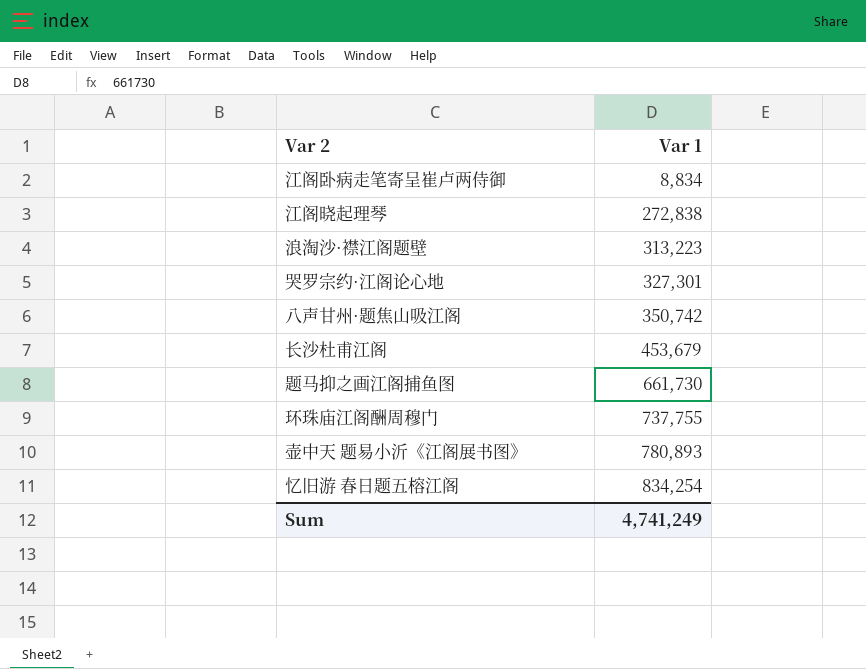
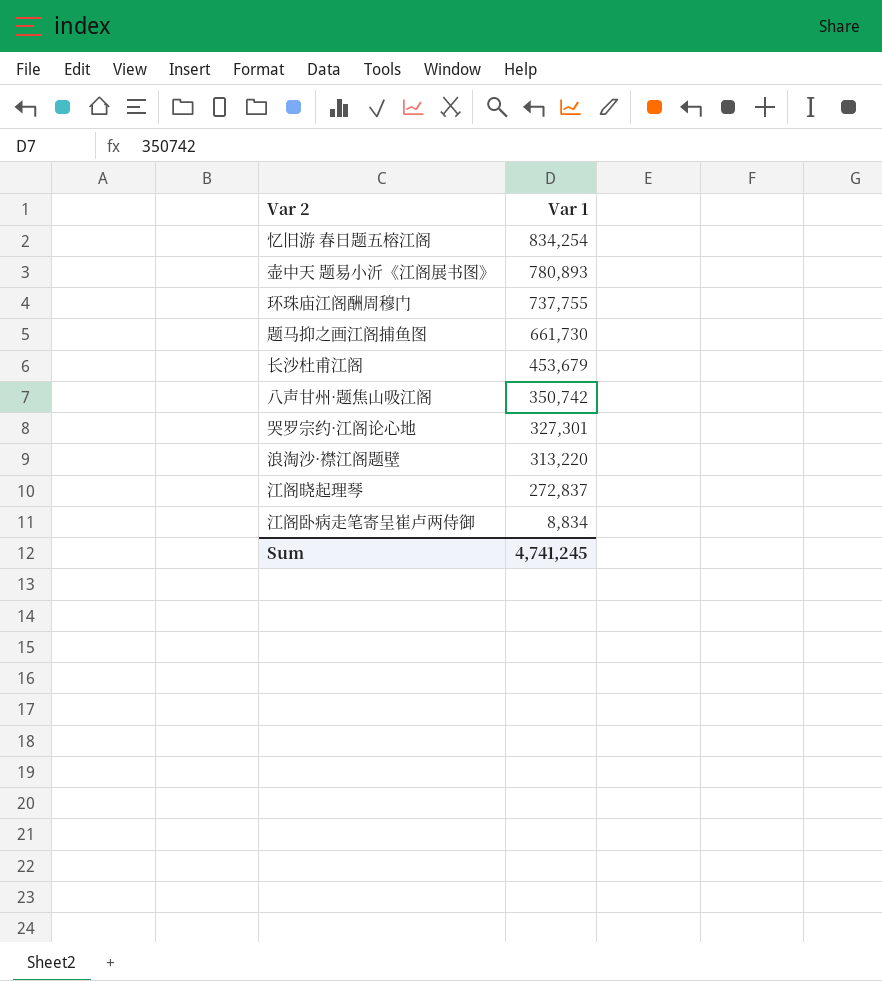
row order: Var 1 ascending -> Var 1 descending
浪淘沙·襟江阁题壁 | Var 1: 313,223 -> 313,220
江阁晓起理琴 | Var 1: 272,838 -> 272,837
Sum | Var 1: 4,741,249 -> 4,741,245

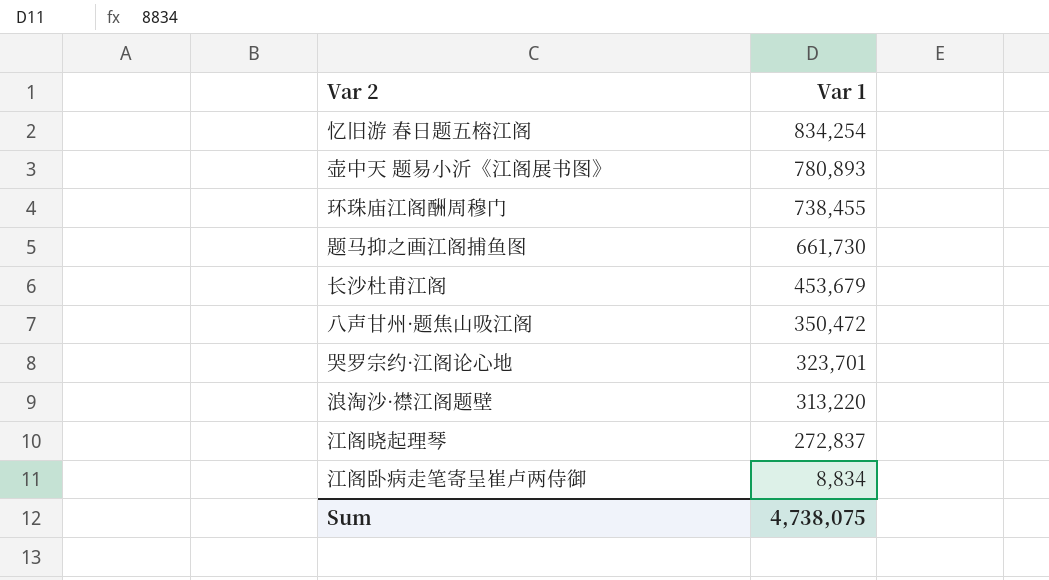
环珠庙江阁酬周穆门 | Var 1: 737,755 -> 738,455
八声甘州·题焦山吸江阁 | Var 1: 350,742 -> 350,472
哭罗宗约·江阁论心地 | Var 1: 327,301 -> 323,701
Sum | Var 1: 4,741,245 -> 4,738,075

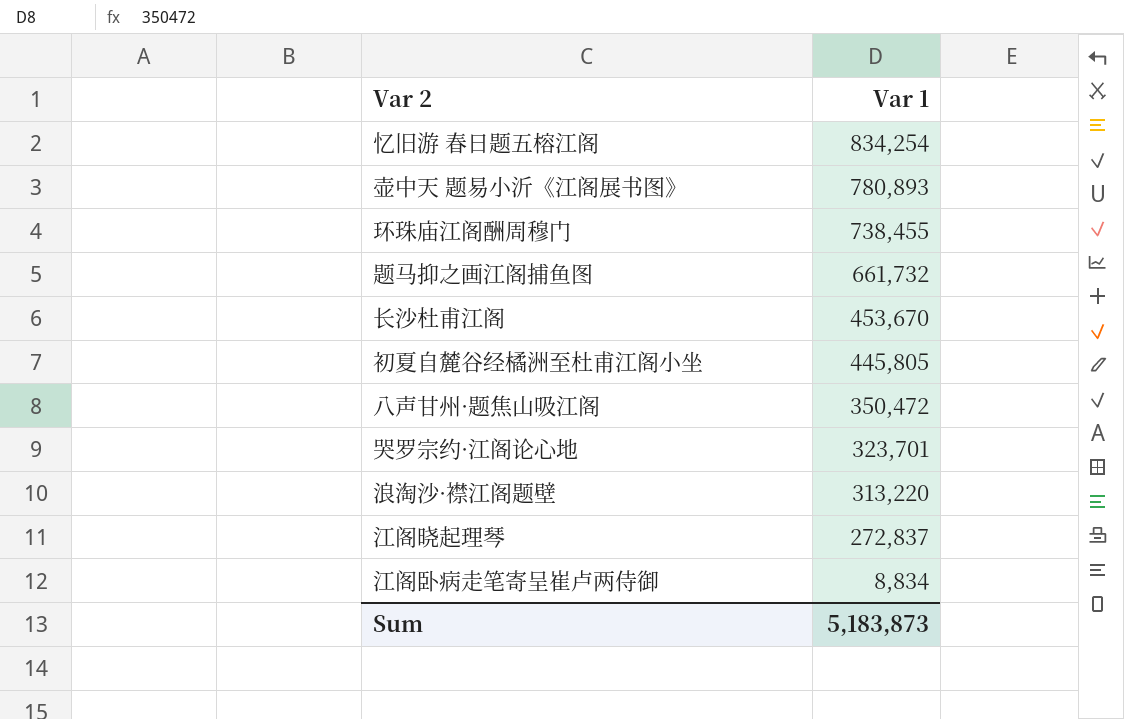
题马抑之画江阁捕鱼图 | Var 1: 661,730 -> 661,732
长沙杜甫江阁 | Var 1: 453,679 -> 453,670
row 初夏自麓谷经橘洲至杜甫江阁小坐: none -> 445,805
Sum | Var 1: 4,738,075 -> 5,183,873

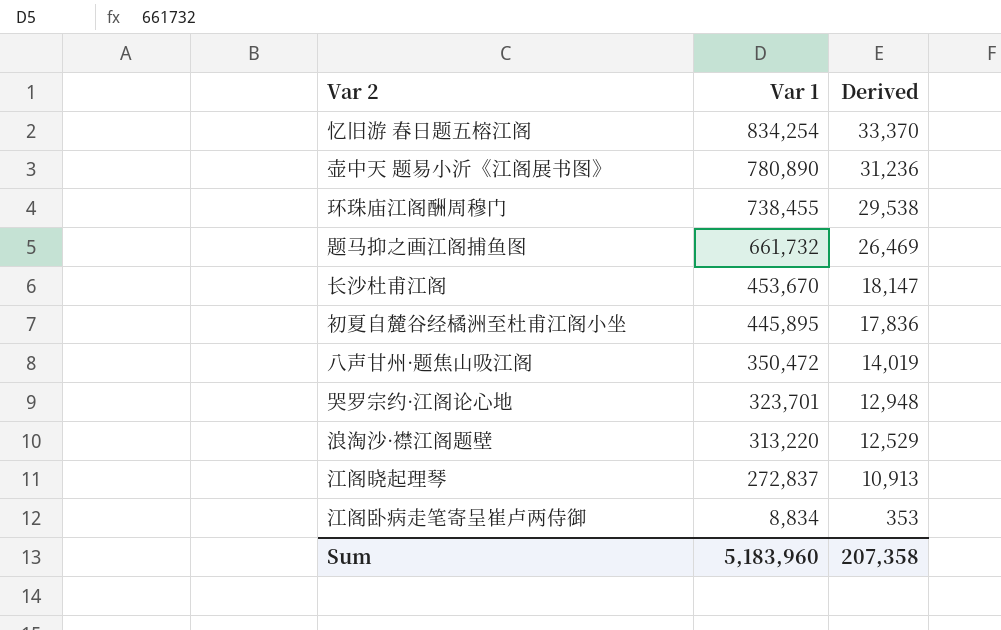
column Derived | formula: none -> [Var 1] * 0.04
壶中天 题易小沂《江阁展书图》 | Var 1: 780,893 -> 780,890
初夏自麓谷经橘洲至杜甫江阁小坐 | Var 1: 445,805 -> 445,895
Sum | Var 1: 5,183,873 -> 5,183,960

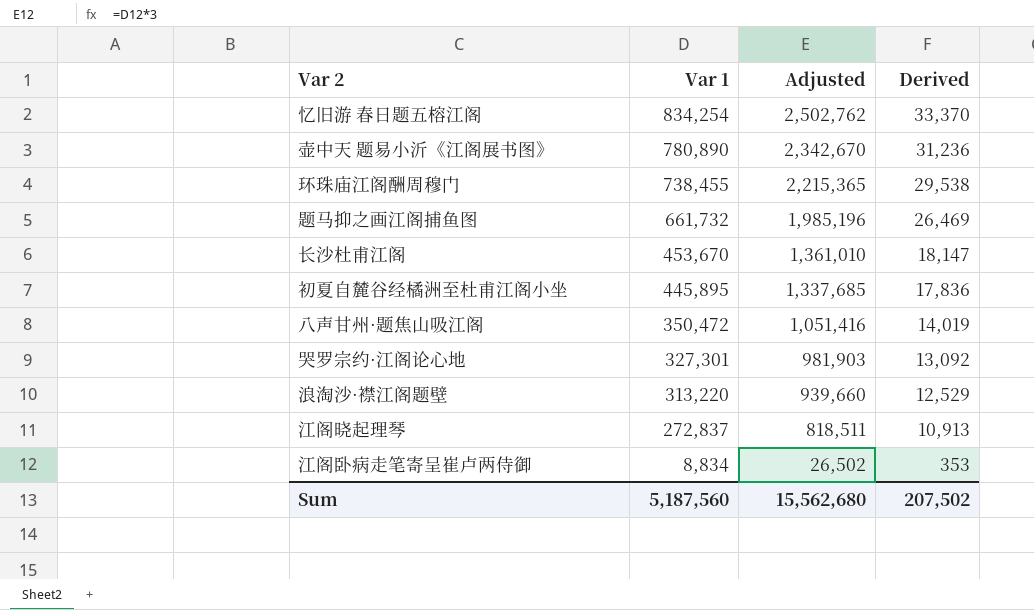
column Adjusted | formula: none -> [Var 1] * 3
哭罗宗约·江阁论心地 | Var 1: 323,701 -> 327,301
哭罗宗约·江阁论心地 | Derived: 12,948 -> 13,092
Sum | Var 1: 5,183,960 -> 5,187,560
Sum | Derived: 207,358 -> 207,502

